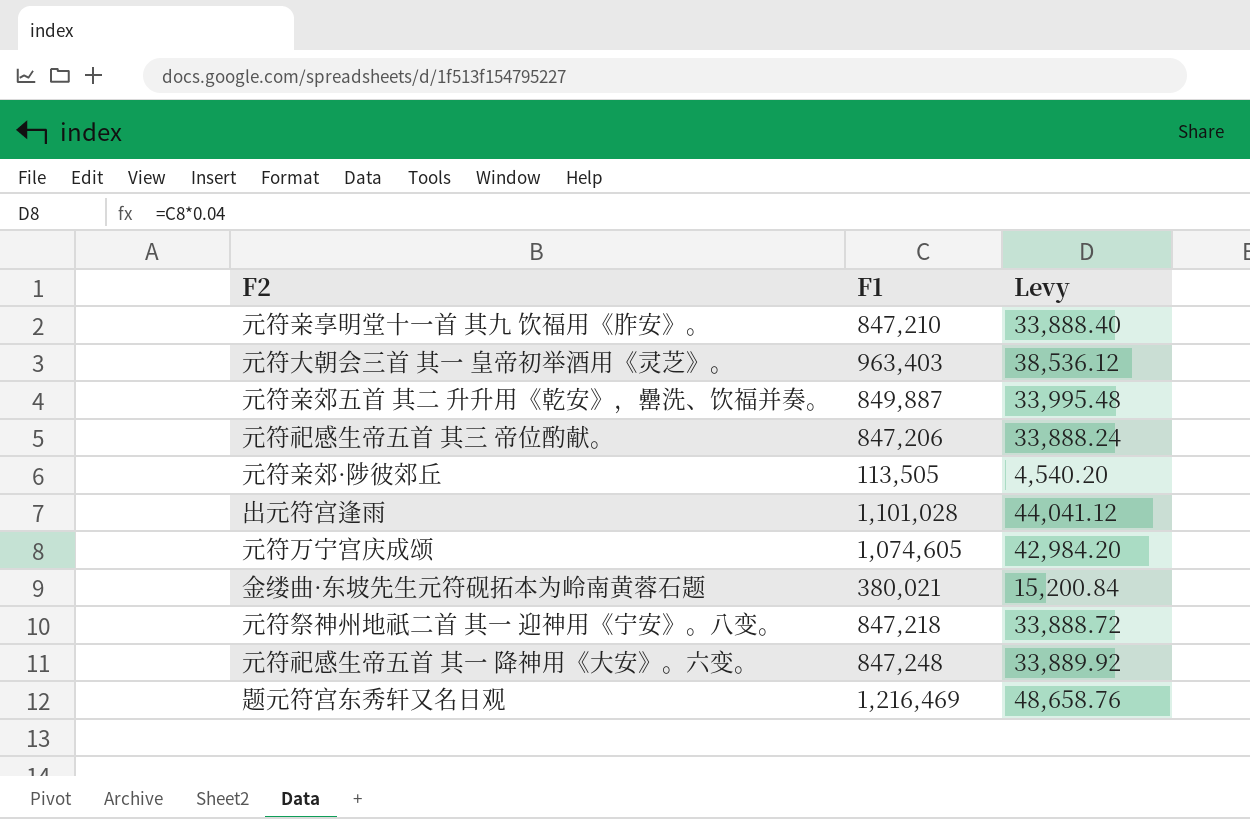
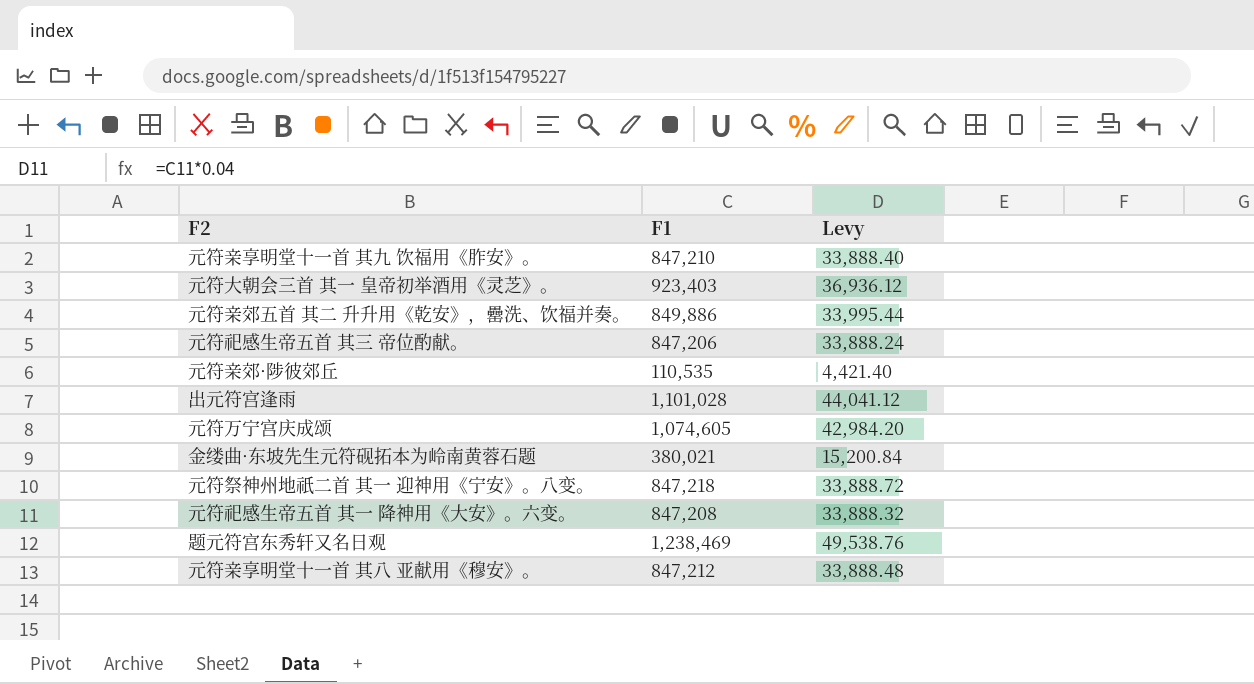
元符大朝会三首 其一 皇帝初举酒用《灵芝》。 | F1: 963,403 -> 923,403
元符大朝会三首 其一 皇帝初举酒用《灵芝》。 | Levy: 38,536.12 -> 36,936.12
元符亲郊五首 其二 升升用《乾安》，罍洗、饮福并奏。 | F1: 849,887 -> 849,886
元符亲郊五首 其二 升升用《乾安》，罍洗、饮福并奏。 | Levy: 33,995.48 -> 33,995.44
元符亲郊·陟彼郊丘 | F1: 113,505 -> 110,535
元符亲郊·陟彼郊丘 | Levy: 4,540.20 -> 4,421.40
元符祀感生帝五首 其一 降神用《大安》。六变。 | F1: 847,248 -> 847,208
元符祀感生帝五首 其一 降神用《大安》。六变。 | Levy: 33,889.92 -> 33,888.32
题元符宫东秀轩又名日观 | F1: 1,216,469 -> 1,238,469
题元符宫东秀轩又名日观 | Levy: 48,658.76 -> 49,538.76
row 元符亲享明堂十一首 其八 亚献用《穆安》。: none -> 847,212 | 33,888.48

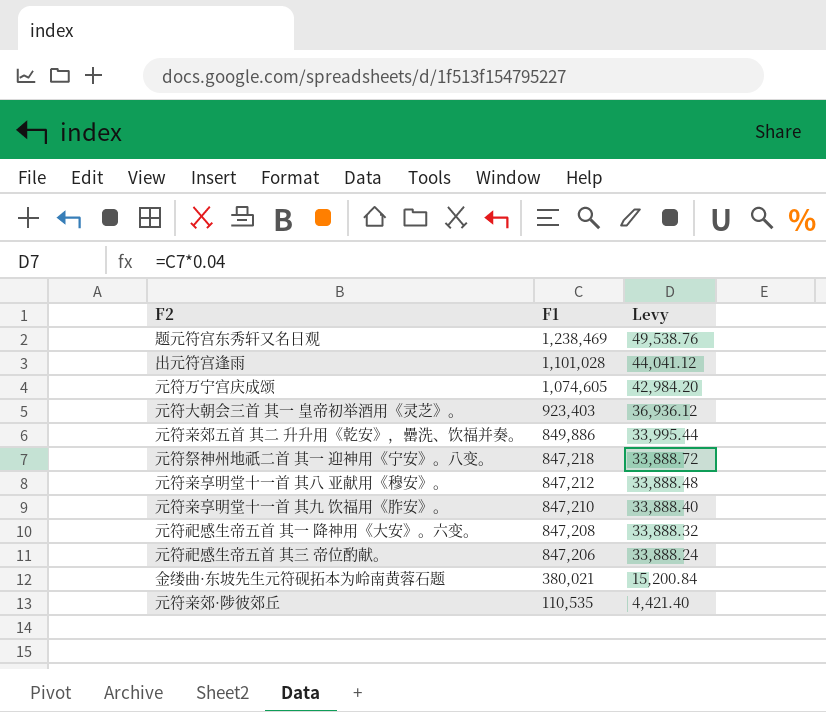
row order: none -> F1 descending

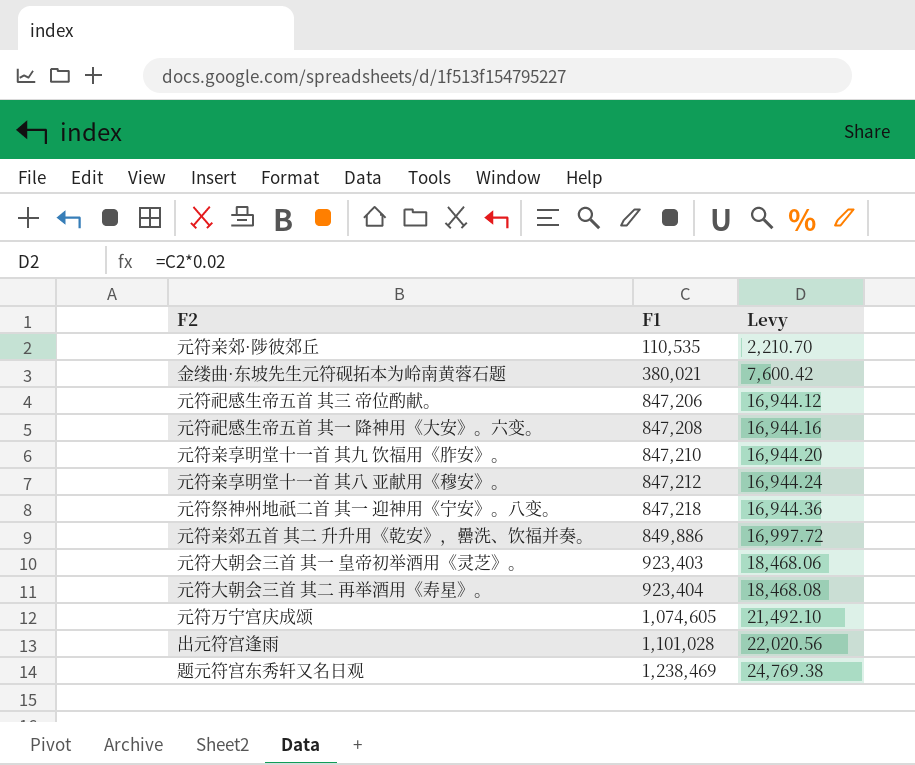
row order: F1 descending -> F1 ascending
column Levy | formula: [F1] * 0.04 -> [F1] * 0.02
row 元符大朝会三首 其二 再举酒用《寿星》。: none -> 923,404 | 18,468.08

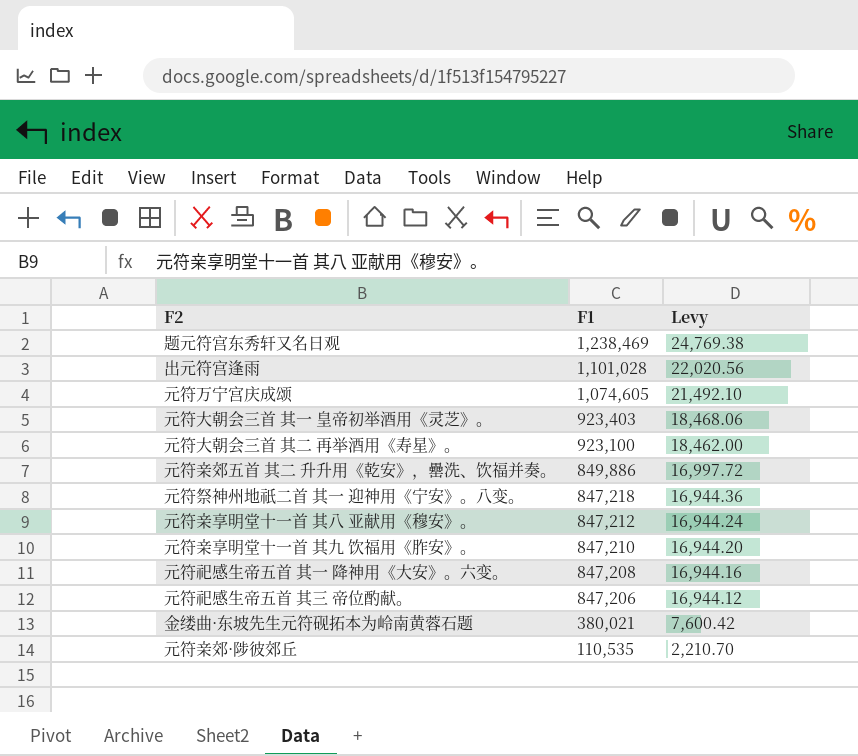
row order: F1 ascending -> F1 descending
元符大朝会三首 其二 再举酒用《寿星》。 | F1: 923,404 -> 923,100
元符大朝会三首 其二 再举酒用《寿星》。 | Levy: 18,468.08 -> 18,462.00

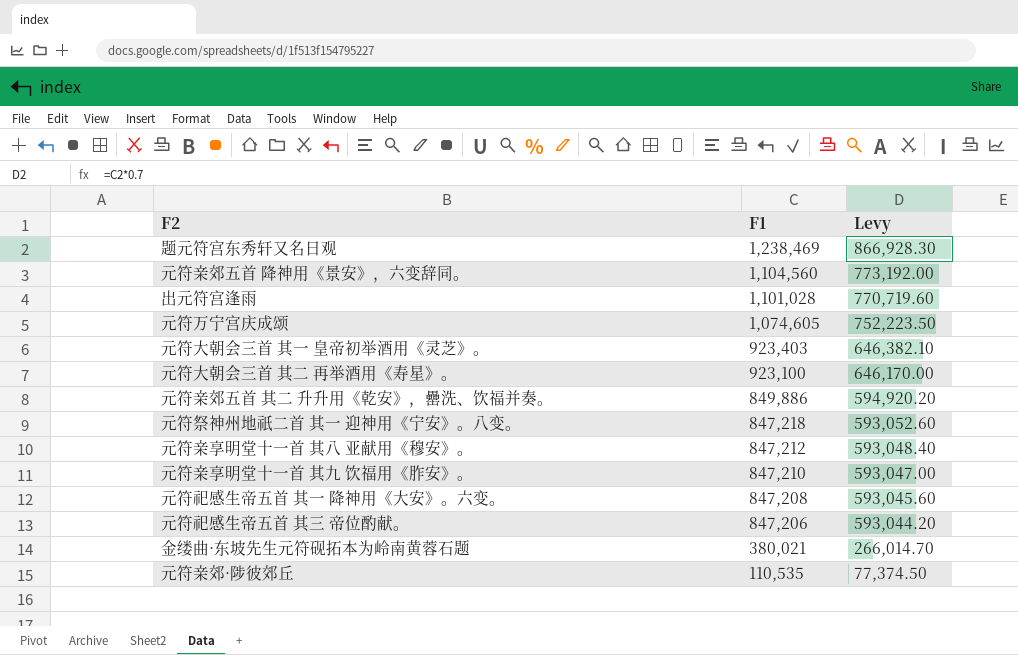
column Levy | formula: [F1] * 0.02 -> [F1] * 0.7
row 元符亲郊五首 降神用《景安》，六变辞同。: none -> 1,104,560 | 773,192.00

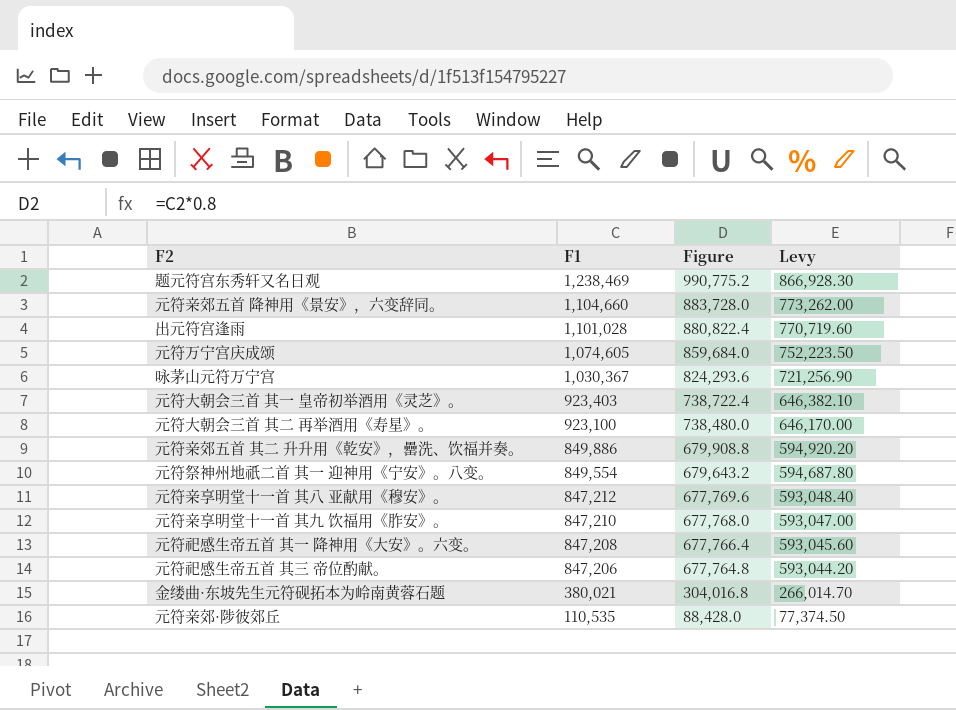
column Figure | formula: none -> [F1] * 0.8
元符亲郊五首 降神用《景安》，六变辞同。 | F1: 1,104,560 -> 1,104,660
元符亲郊五首 降神用《景安》，六变辞同。 | Levy: 773,192.00 -> 773,262.00
row 咏茅山元符万宁宫: none -> 1,030,367 | 824,293.6 | 721,256.90
元符祭神州地祇二首 其一 迎神用《宁安》。八变。 | F1: 847,218 -> 849,554
元符祭神州地祇二首 其一 迎神用《宁安》。八变。 | Levy: 593,052.60 -> 594,687.80

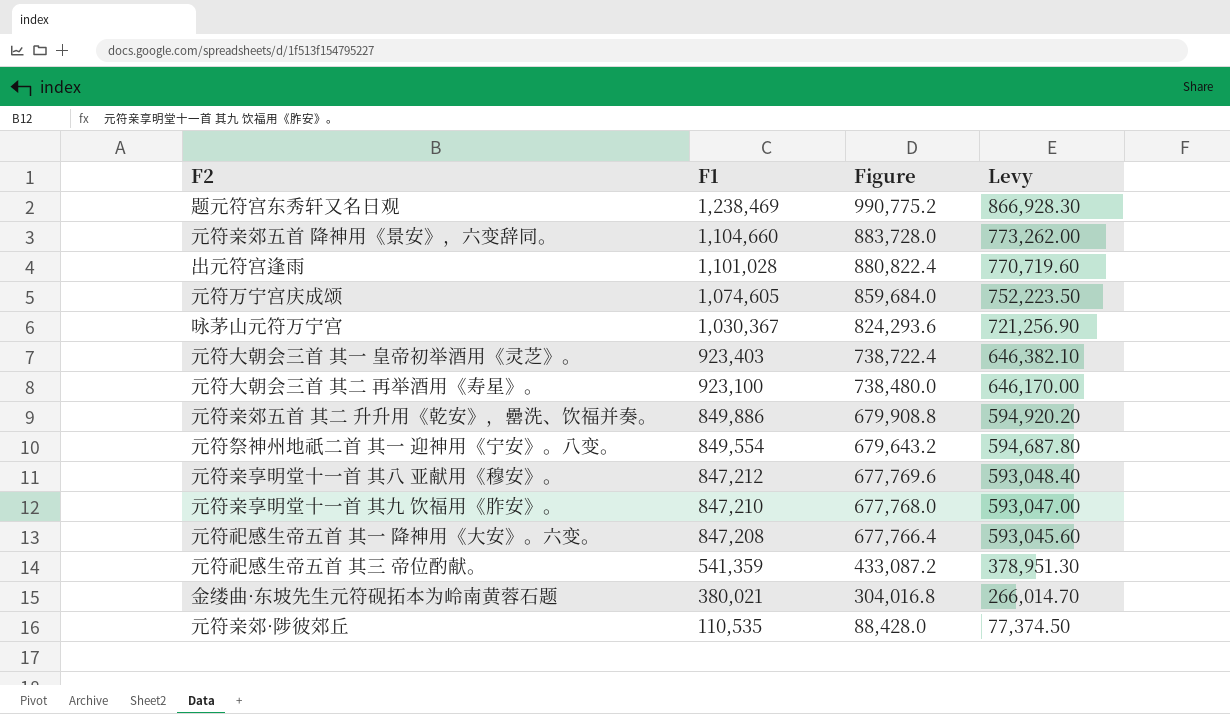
元符祀感生帝五首 其三 帝位酌献。 | F1: 847,206 -> 541,359
元符祀感生帝五首 其三 帝位酌献。 | Figure: 677,764.8 -> 433,087.2
元符祀感生帝五首 其三 帝位酌献。 | Levy: 593,044.20 -> 378,951.30

